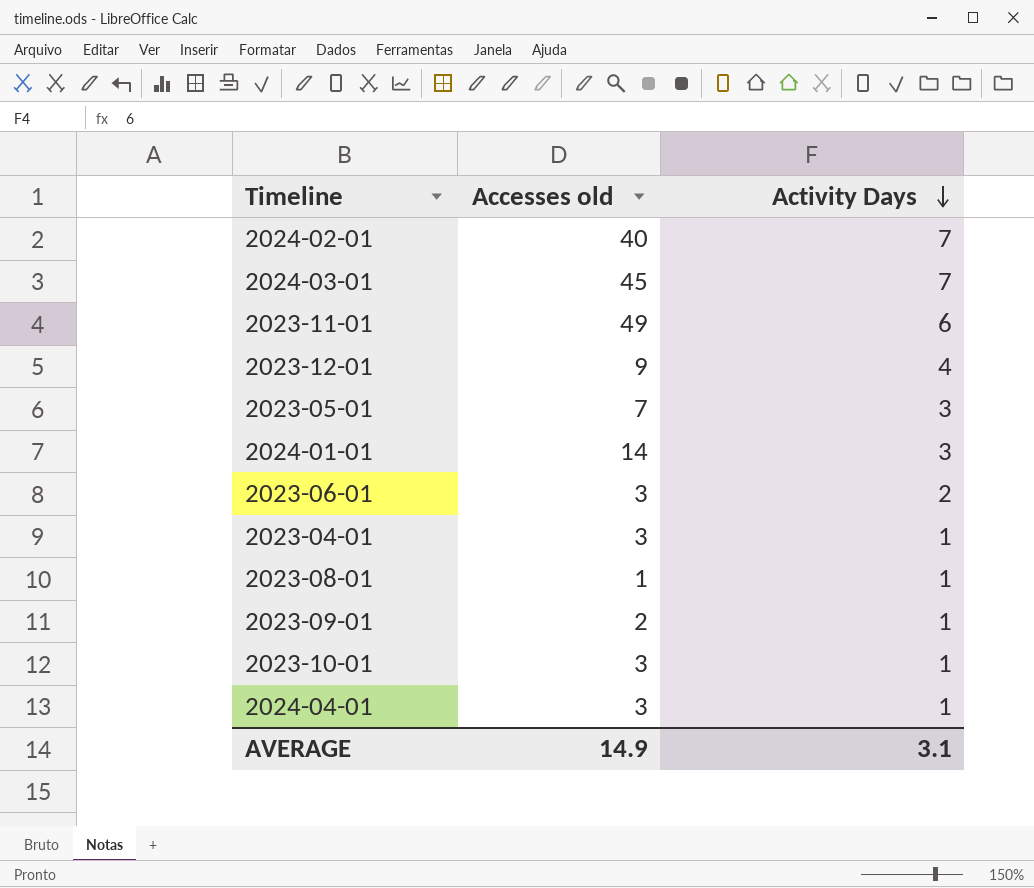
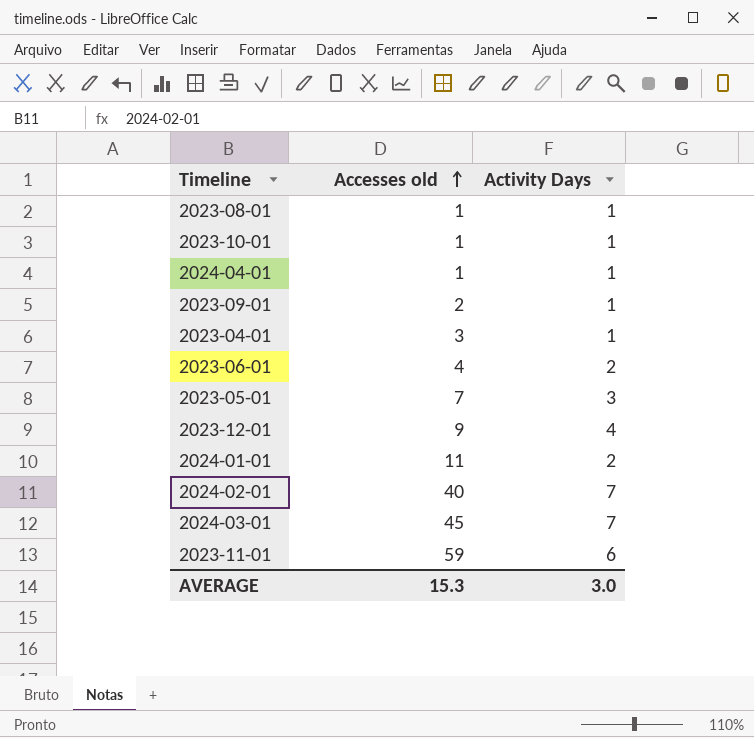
row order: Activity Days descending -> Accesses old ascending
2023-10-01 | Accesses old: 3 -> 1
2024-04-01 | Accesses old: 3 -> 1
2023-06-01 | Accesses old: 3 -> 4
2024-01-01 | Accesses old: 14 -> 11
2024-01-01 | Activity Days: 3 -> 2
2023-11-01 | Accesses old: 49 -> 59
AVERAGE | Accesses old: 14.9 -> 15.3
AVERAGE | Activity Days: 3.1 -> 3.0

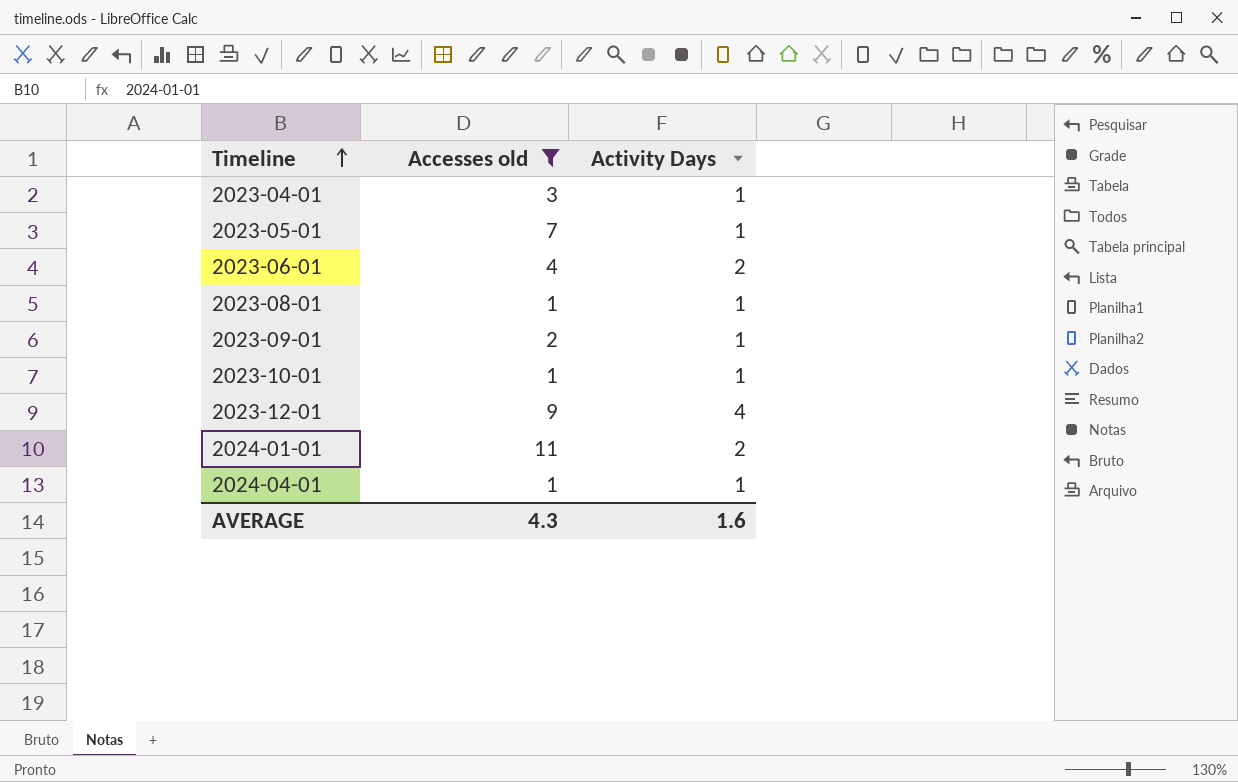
filter: none -> Accesses old <= 11
row order: Accesses old ascending -> Timeline ascending
2023-05-01 | Activity Days: 3 -> 1
AVERAGE | Accesses old: 15.3 -> 4.3
AVERAGE | Activity Days: 3.0 -> 1.6

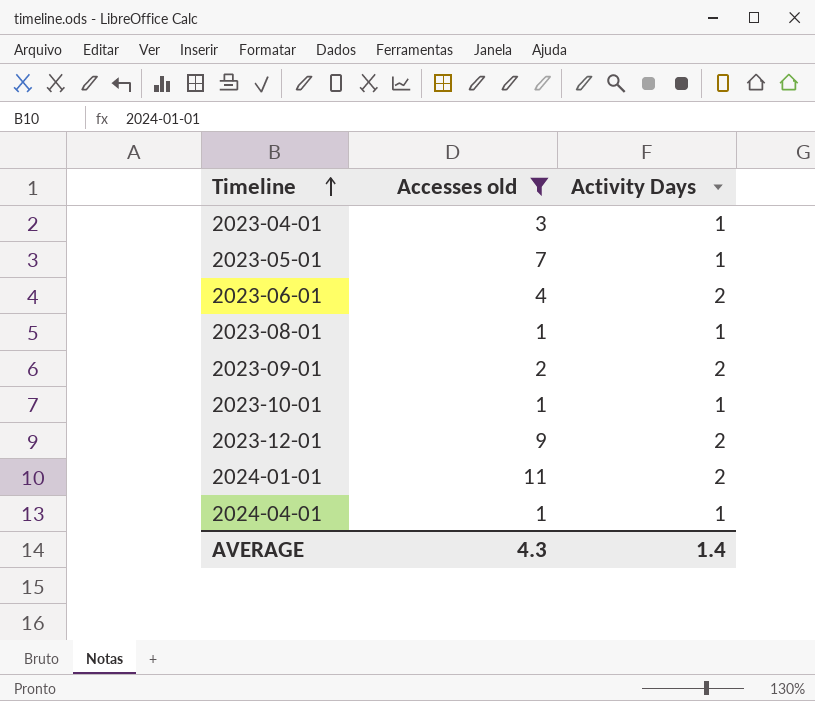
2023-09-01 | Activity Days: 1 -> 2
2023-12-01 | Activity Days: 4 -> 2
AVERAGE | Activity Days: 1.6 -> 1.4

